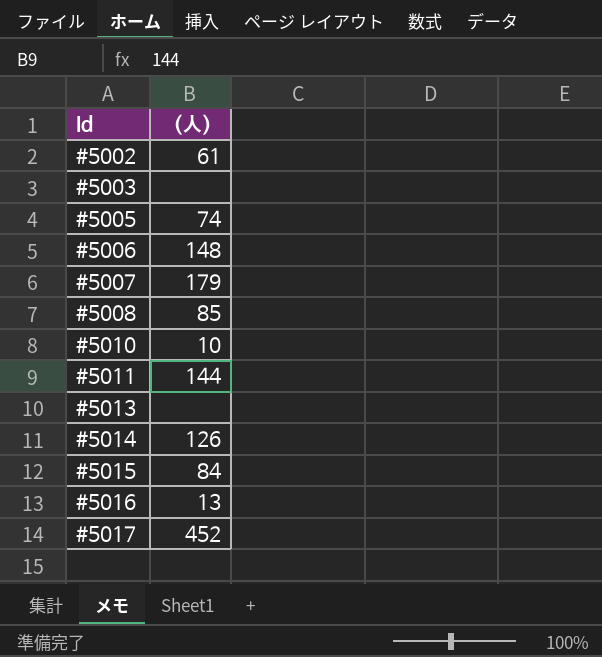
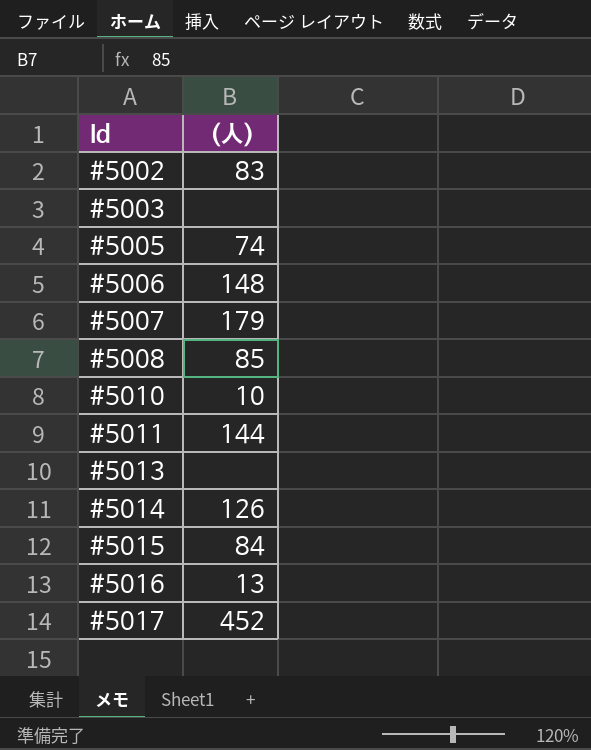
#5002 | （人）: 61 -> 83

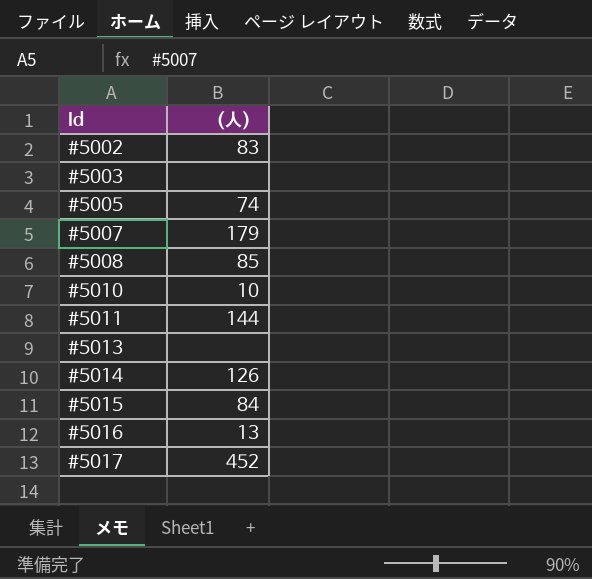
row #5006: 148 -> none

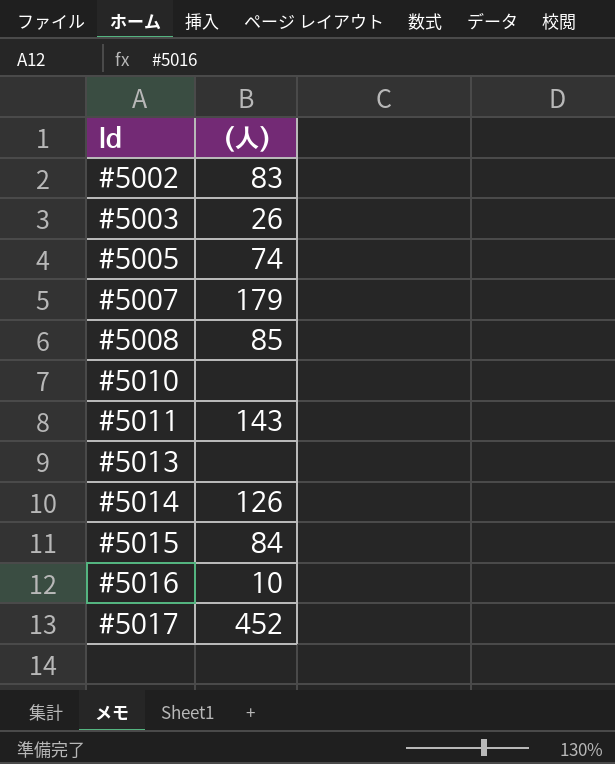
#5003 | （人）: none -> 26
#5010 | （人）: 10 -> none
#5011 | （人）: 144 -> 143
#5016 | （人）: 13 -> 10

